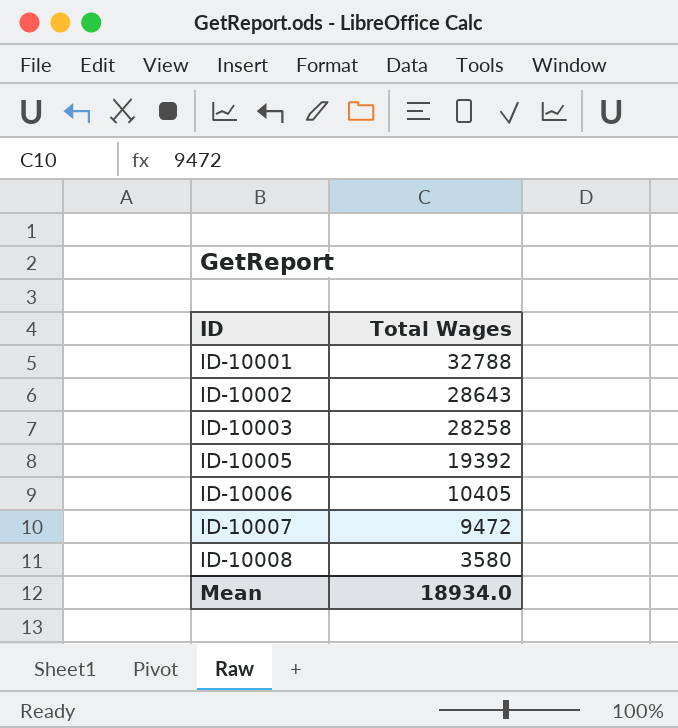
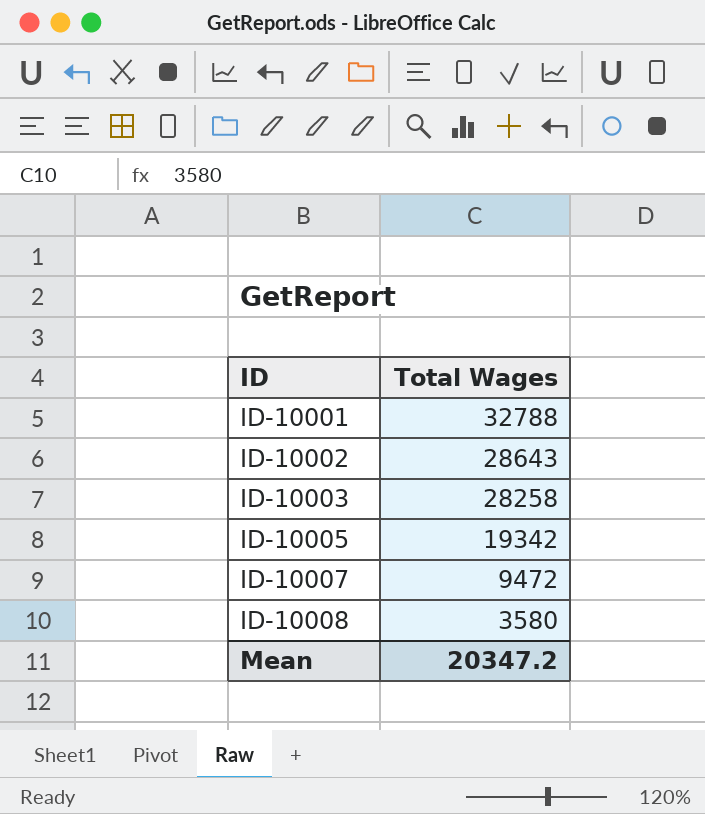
row ID-10006: 10405 -> none
ID-10005 | Total Wages: 19392 -> 19342
Mean | Total Wages: 18934.0 -> 20347.2

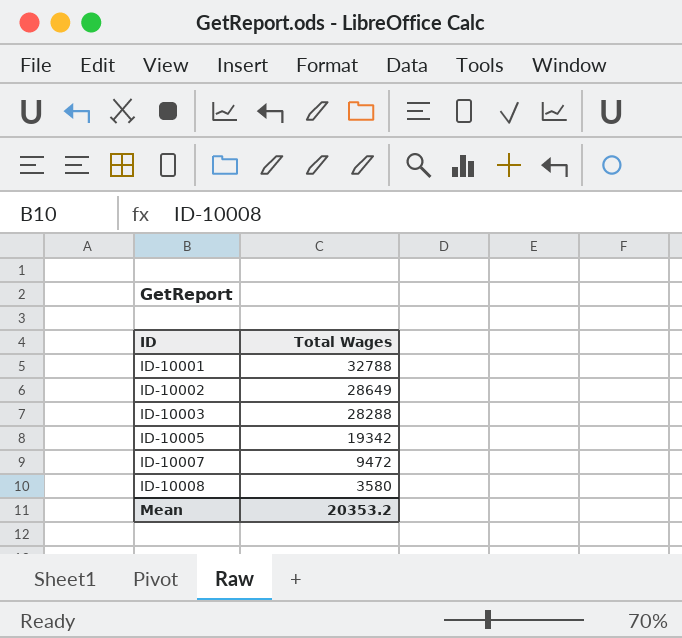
ID-10002 | Total Wages: 28643 -> 28649
ID-10003 | Total Wages: 28258 -> 28288
Mean | Total Wages: 20347.2 -> 20353.2

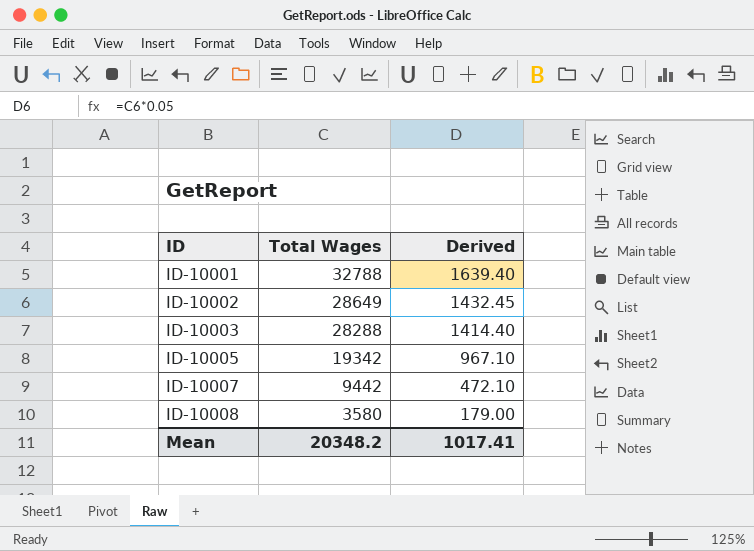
column Derived | formula: none -> [Total Wages] * 0.05
ID-10007 | Total Wages: 9472 -> 9442
Mean | Total Wages: 20353.2 -> 20348.2

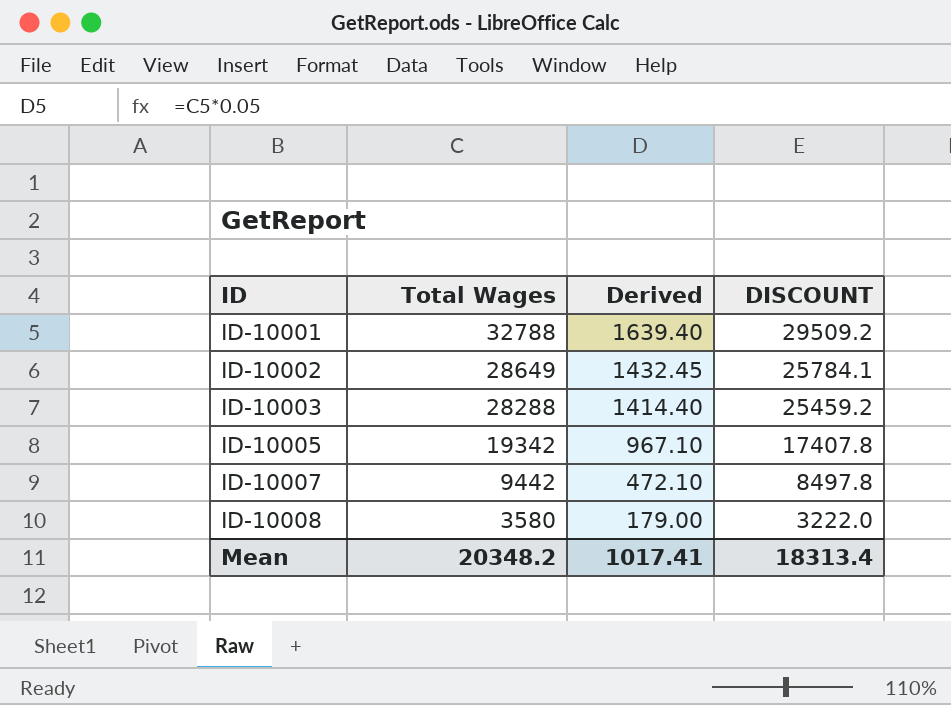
column DISCOUNT | formula: none -> [Total Wages] * 0.9

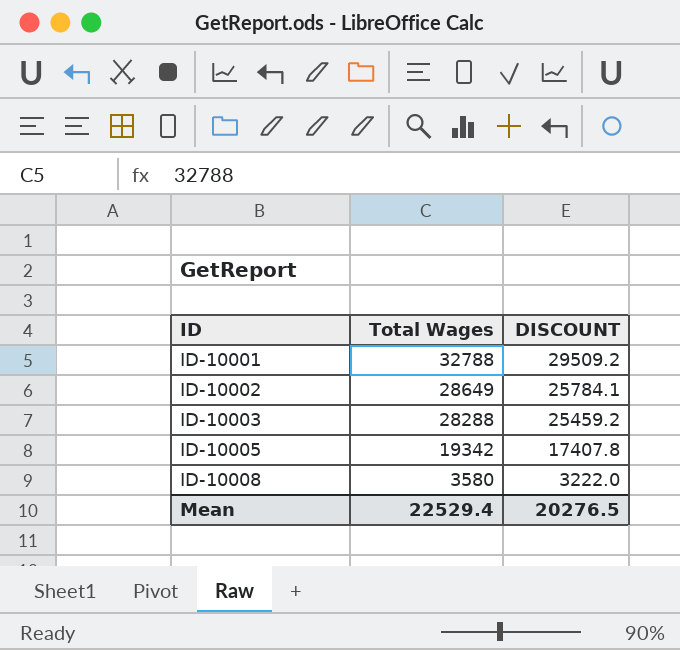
column Derived | formula: [Total Wages] * 0.05 -> none
row ID-10007: 9442 | 472.10 | 8497.8 -> none
Mean | Total Wages: 20348.2 -> 22529.4
Mean | DISCOUNT: 18313.4 -> 20276.5

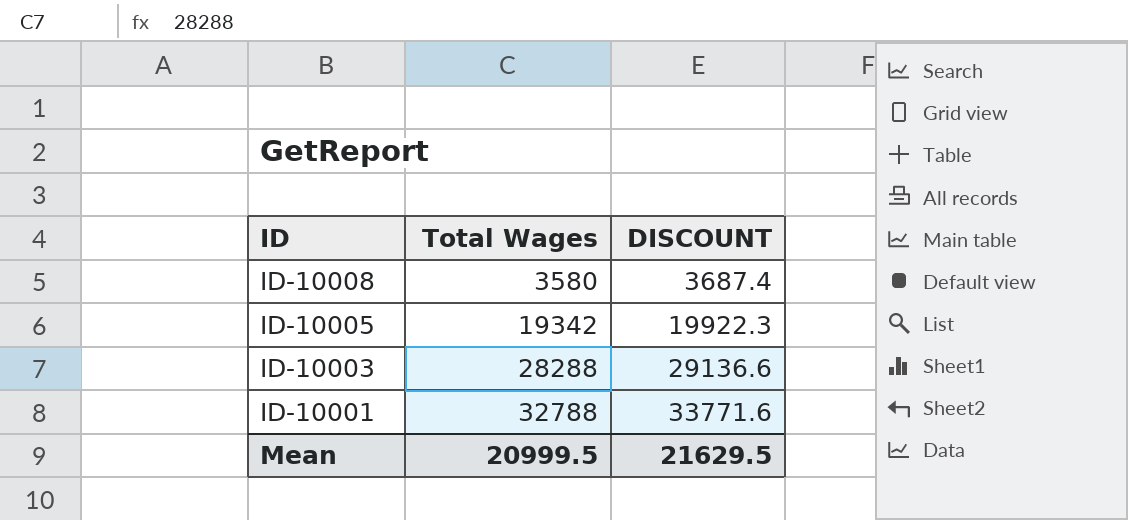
row order: ID ascending -> ID descending
column DISCOUNT | formula: [Total Wages] * 0.9 -> [Total Wages] * 1.03
row ID-10002: 28649 | 25784.1 -> none
Mean | Total Wages: 22529.4 -> 20999.5
Mean | DISCOUNT: 20276.5 -> 21629.5

